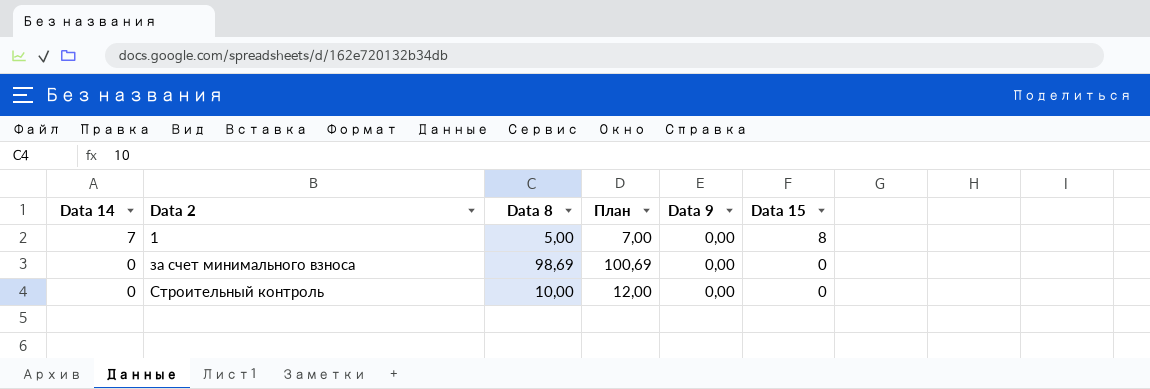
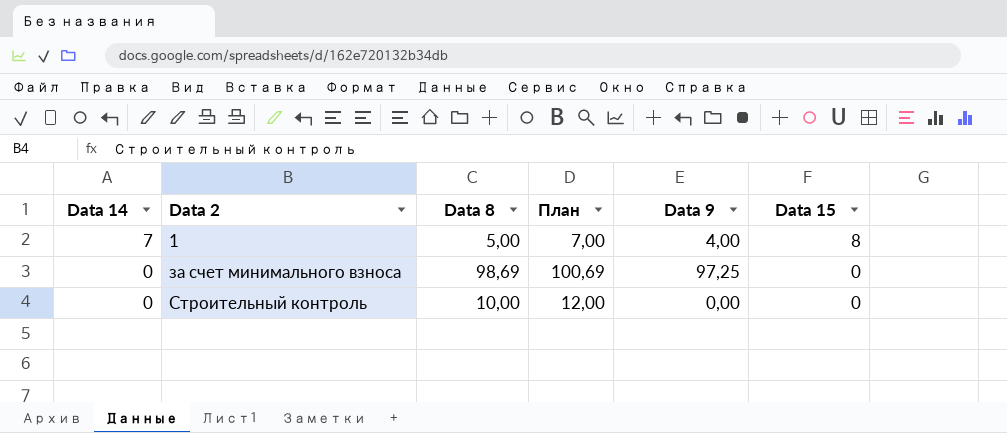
1 | Data 9: 0,00 -> 4,00
за счет минимального взноса | Data 9: 0,00 -> 97,25

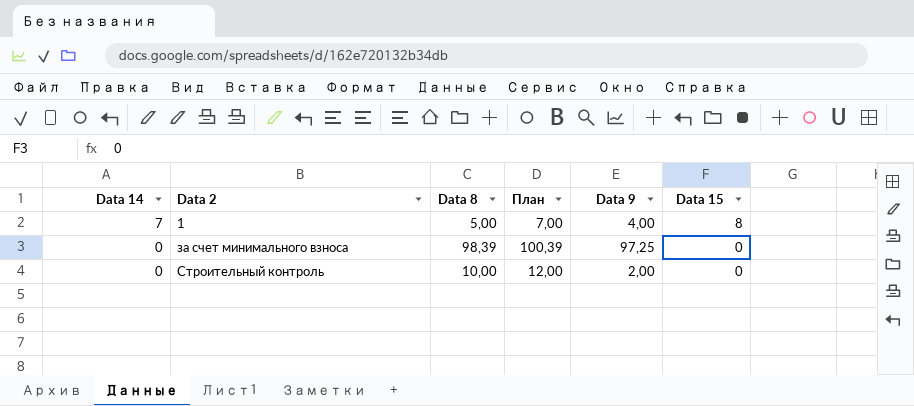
за счет минимального взноса | Data 8: 98,69 -> 98,39
за счет минимального взноса | План: 100,69 -> 100,39
Строительный контроль | Data 9: 0,00 -> 2,00

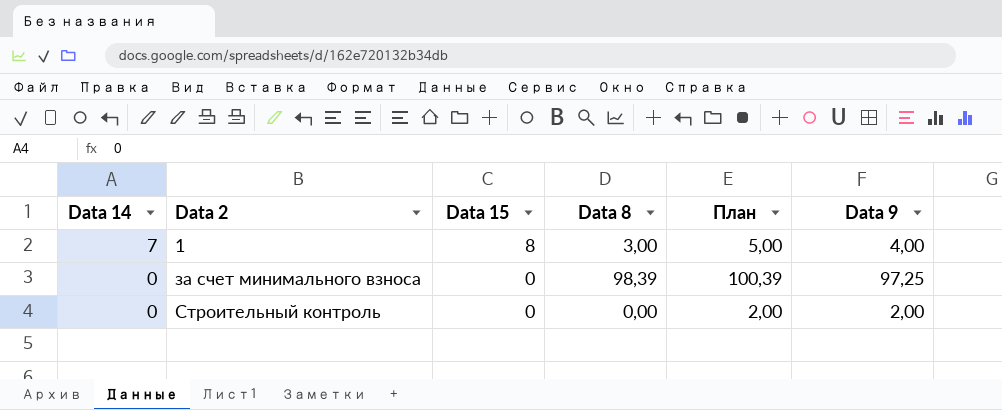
column Data 15 | position: 6 -> 3
1 | Data 8: 5,00 -> 3,00
1 | План: 7,00 -> 5,00
Строительный контроль | Data 8: 10,00 -> 0,00
Строительный контроль | План: 12,00 -> 2,00

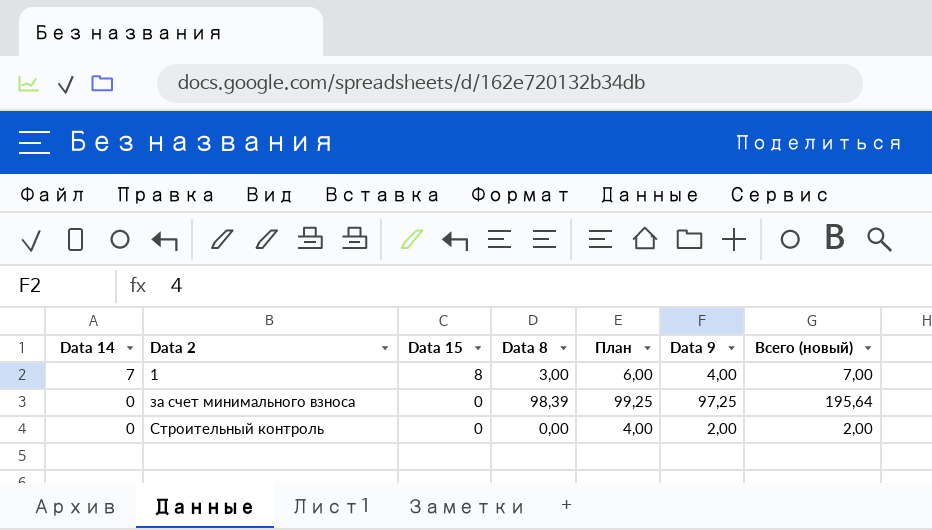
column План | formula: [Data 8] + 2 -> [Data 9] + 2
column Всего (новый) | formula: none -> [Data 8] + [Data 9]

